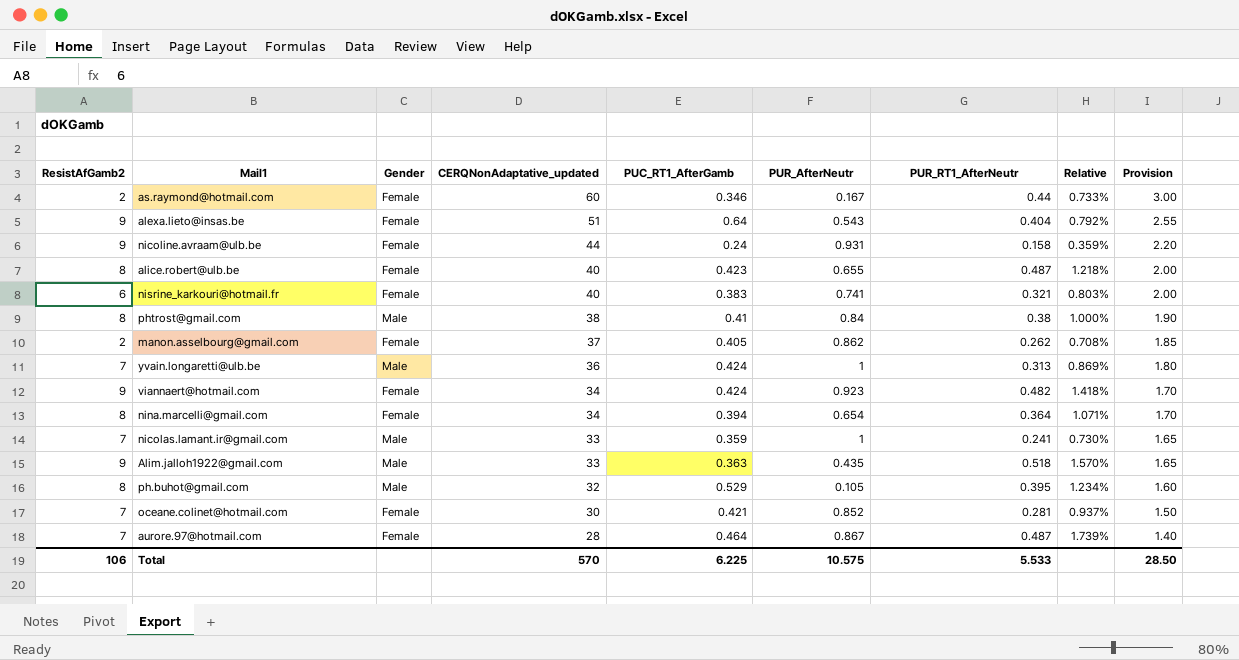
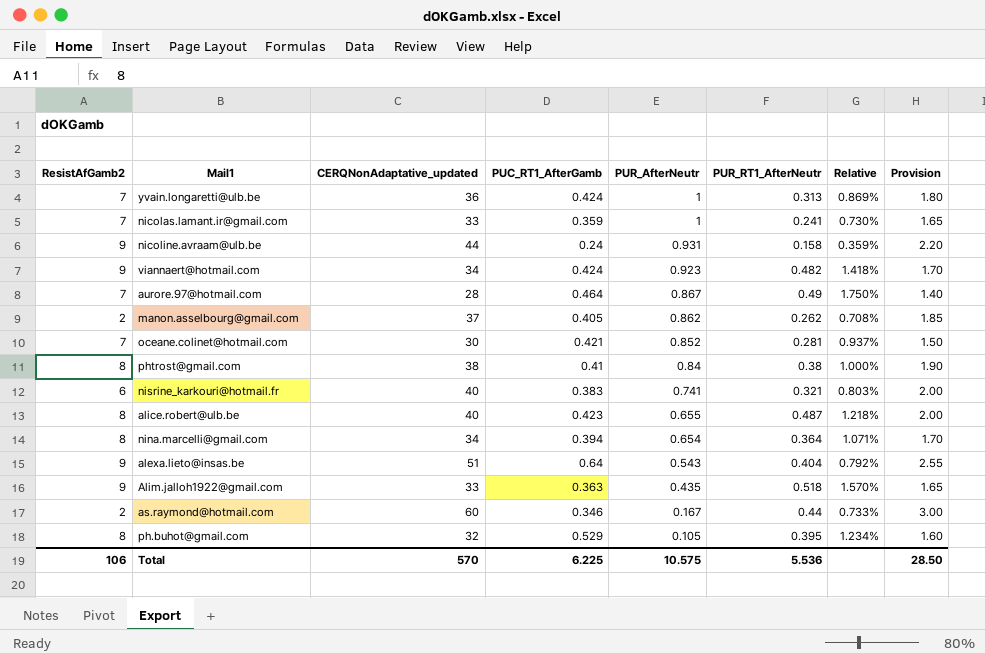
row order: CERQNonAdaptative_updated descending -> PUR_AfterNeutr descending
column Gender | position: 3 -> none
aurore.97@hotmail.com | PUR_RT1_AfterNeutr: 0.487 -> 0.49
aurore.97@hotmail.com | Relative: 1.739% -> 1.750%
Total | PUR_RT1_AfterNeutr: 5.533 -> 5.536

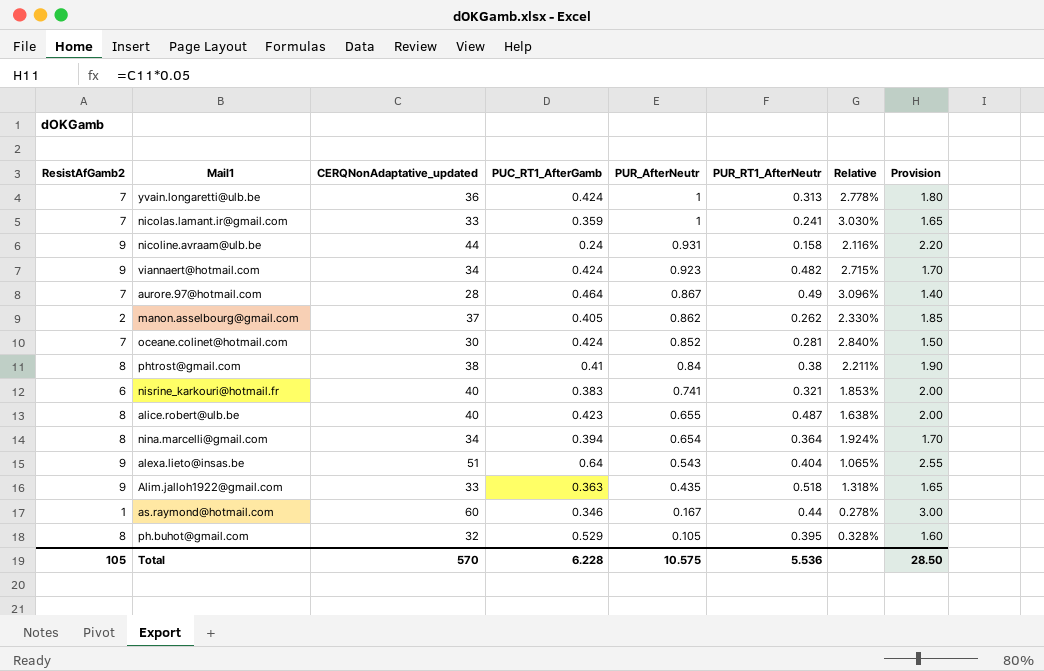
column Relative | formula: [PUR_RT1_AfterNeutr] / [CERQNonAdaptative_updated] -> [PUR_AfterNeutr] / [CERQNonAdaptative_updated]
oceane.colinet@hotmail.com | PUC_RT1_AfterGamb: 0.421 -> 0.424
as.raymond@hotmail.com | ResistAfGamb2: 2 -> 1
Total | ResistAfGamb2: 106 -> 105
Total | PUC_RT1_AfterGamb: 6.225 -> 6.228

